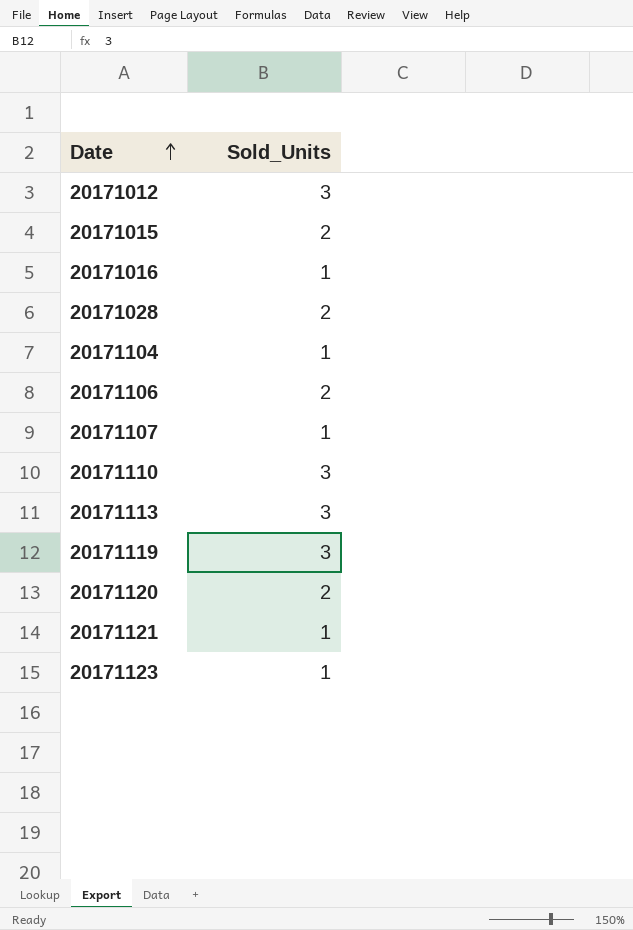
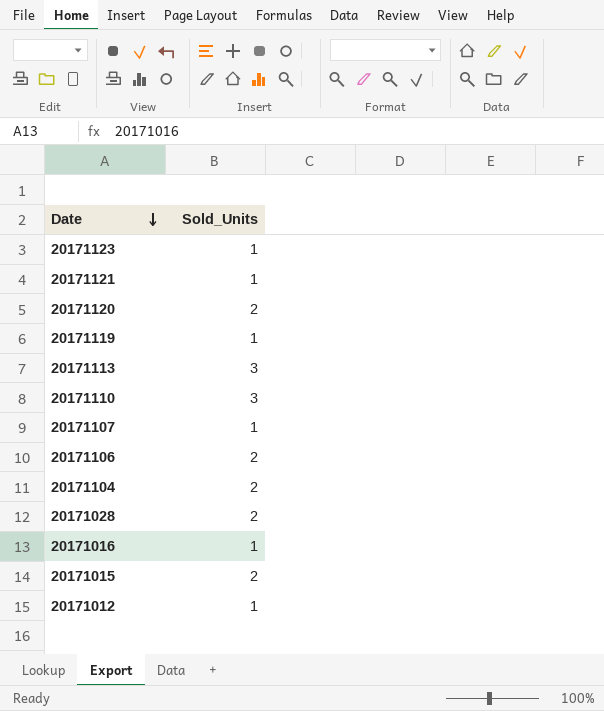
row order: Date ascending -> Date descending
20171119 | Sold_Units: 3 -> 1
20171104 | Sold_Units: 1 -> 2
20171012 | Sold_Units: 3 -> 1

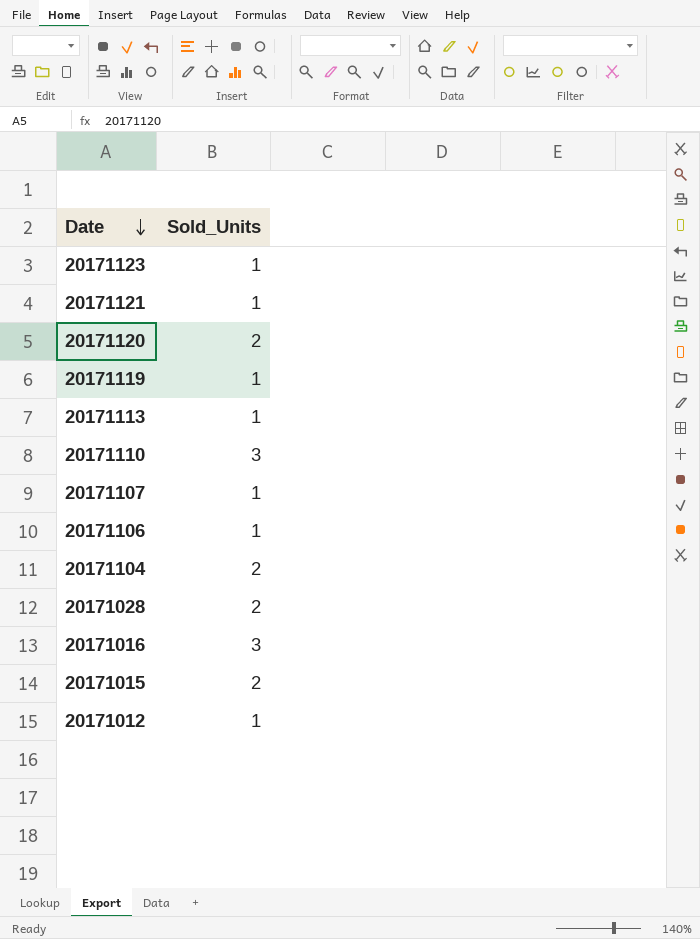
20171113 | Sold_Units: 3 -> 1
20171106 | Sold_Units: 2 -> 1
20171016 | Sold_Units: 1 -> 3

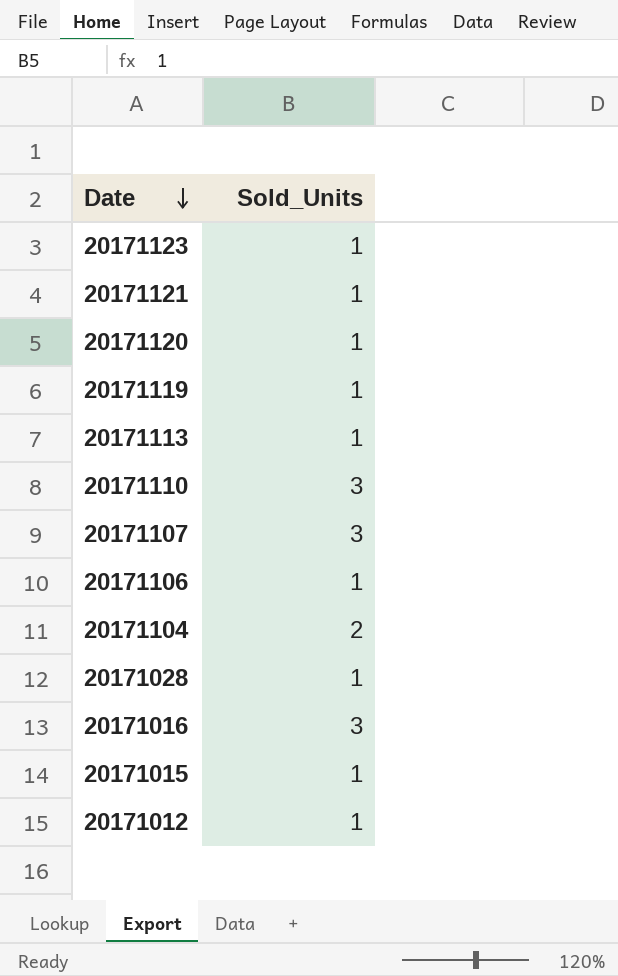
20171120 | Sold_Units: 2 -> 1
20171107 | Sold_Units: 1 -> 3
20171028 | Sold_Units: 2 -> 1
20171015 | Sold_Units: 2 -> 1

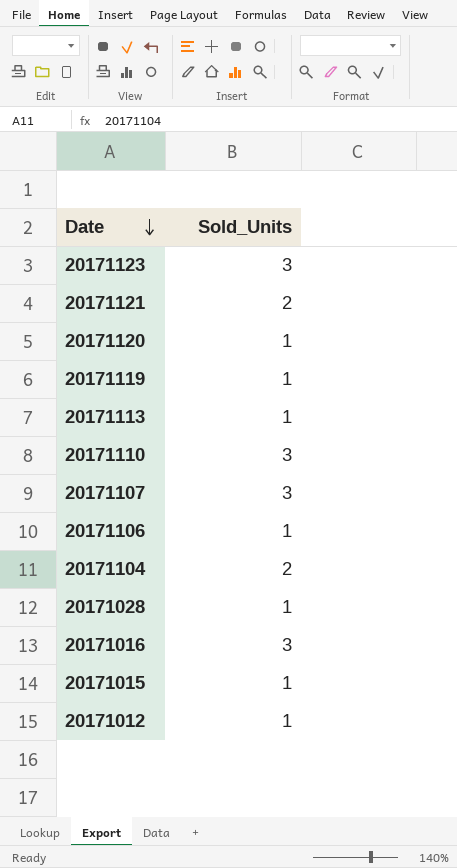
20171123 | Sold_Units: 1 -> 3
20171121 | Sold_Units: 1 -> 2

